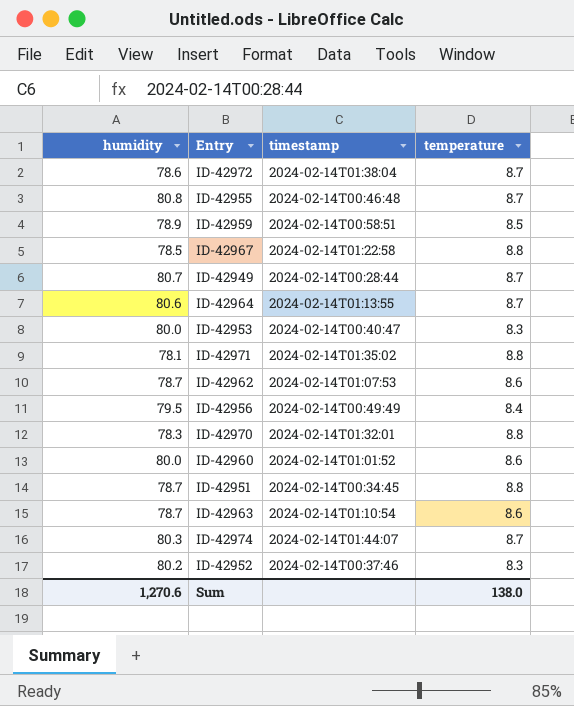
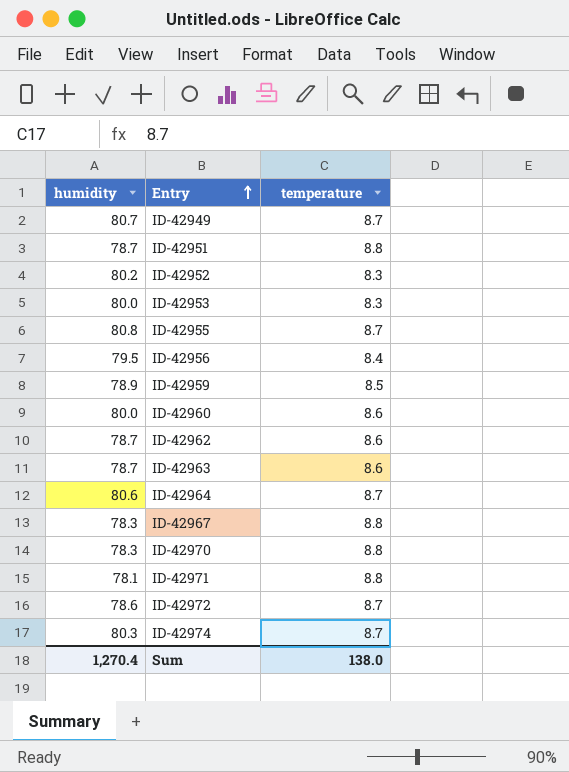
row order: none -> Entry ascending
column timestamp | position: 3 -> none
ID-42967 | humidity: 78.5 -> 78.3
Sum | humidity: 1,270.6 -> 1,270.4

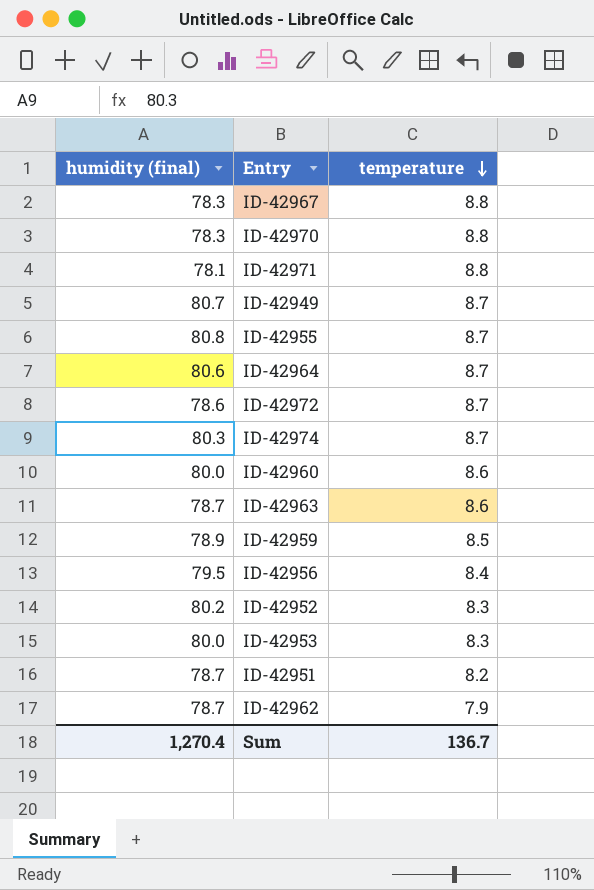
row order: Entry ascending -> temperature descending
column name: humidity -> humidity (final)
ID-42951 | temperature: 8.8 -> 8.2
ID-42962 | temperature: 8.6 -> 7.9
Sum | temperature: 138.0 -> 136.7

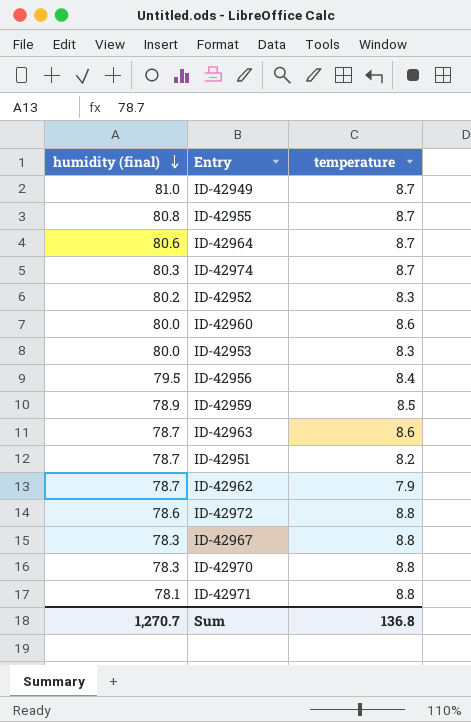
row order: temperature descending -> humidity (final) descending
ID-42949 | humidity (final): 80.7 -> 81.0
ID-42972 | temperature: 8.7 -> 8.8
Sum | humidity (final): 1,270.4 -> 1,270.7
Sum | temperature: 136.7 -> 136.8

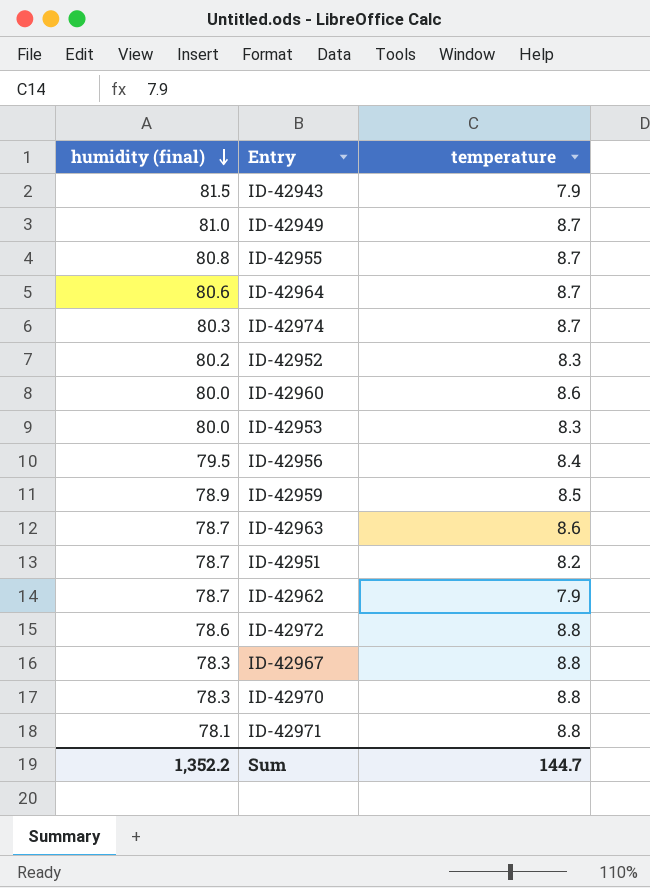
row ID-42943: none -> 81.5 | 7.9
Sum | humidity (final): 1,270.7 -> 1,352.2
Sum | temperature: 136.8 -> 144.7

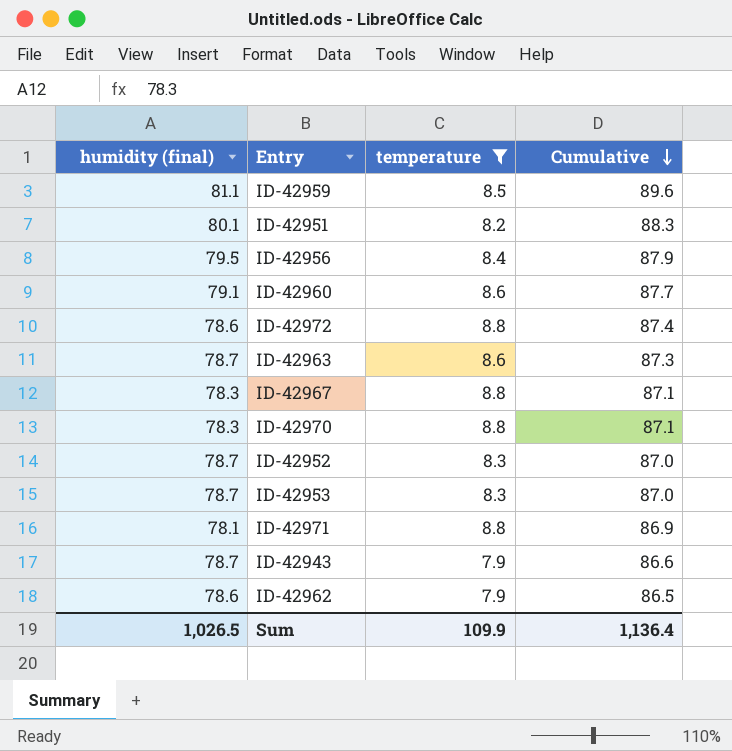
filter: none -> temperature != 8.7
row order: humidity (final) descending -> Cumulative descending
column Cumulative | formula: none -> [humidity (final)] + [temperature]
ID-42959 | humidity (final): 78.9 -> 81.1
ID-42951 | humidity (final): 78.7 -> 80.1
ID-42960 | humidity (final): 80.0 -> 79.1
ID-42952 | humidity (final): 80.2 -> 78.7
ID-42953 | humidity (final): 80.0 -> 78.7
ID-42943 | humidity (final): 81.5 -> 78.7
ID-42962 | humidity (final): 78.7 -> 78.6
Sum | humidity (final): 1,352.2 -> 1,026.5
Sum | temperature: 144.7 -> 109.9

